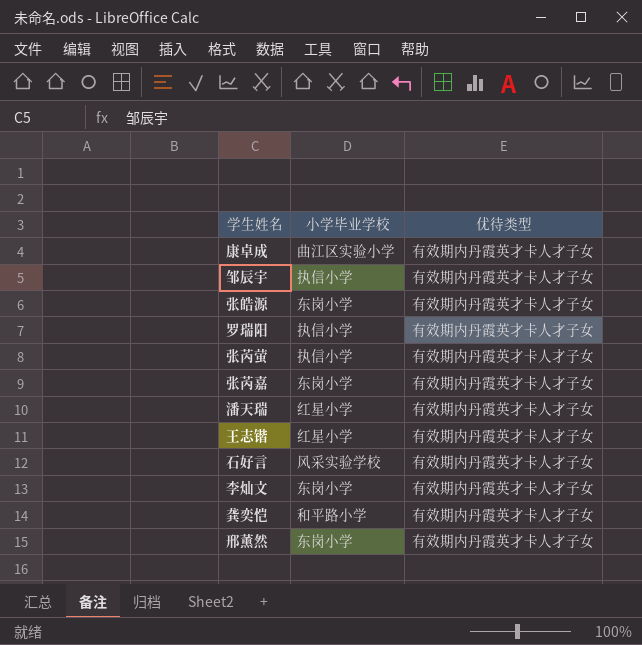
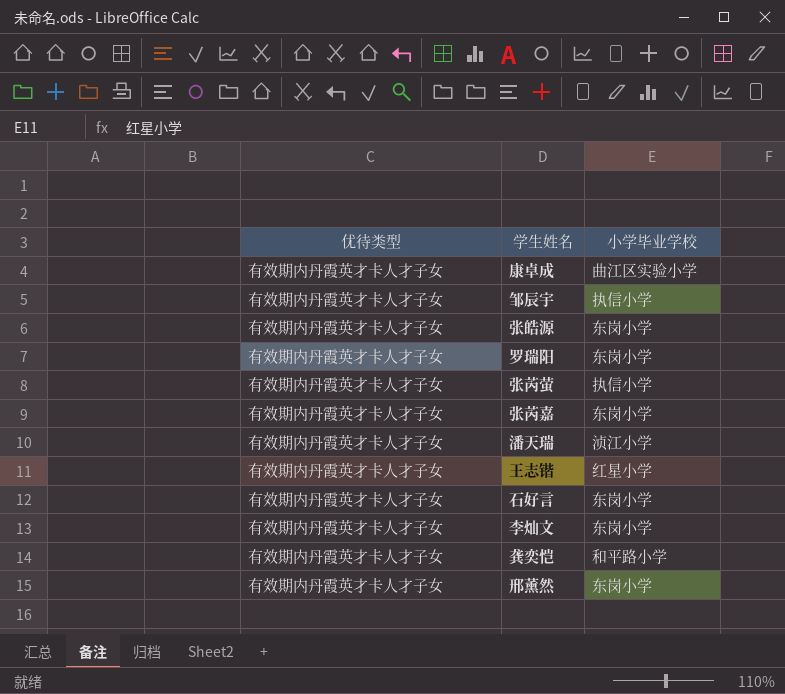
column 优待类型 | position: 3 -> 1
罗瑞阳 | 小学毕业学校: 执信小学 -> 东岗小学
潘天瑞 | 小学毕业学校: 红星小学 -> 浈江小学
石好言 | 小学毕业学校: 风采实验学校 -> 东岗小学

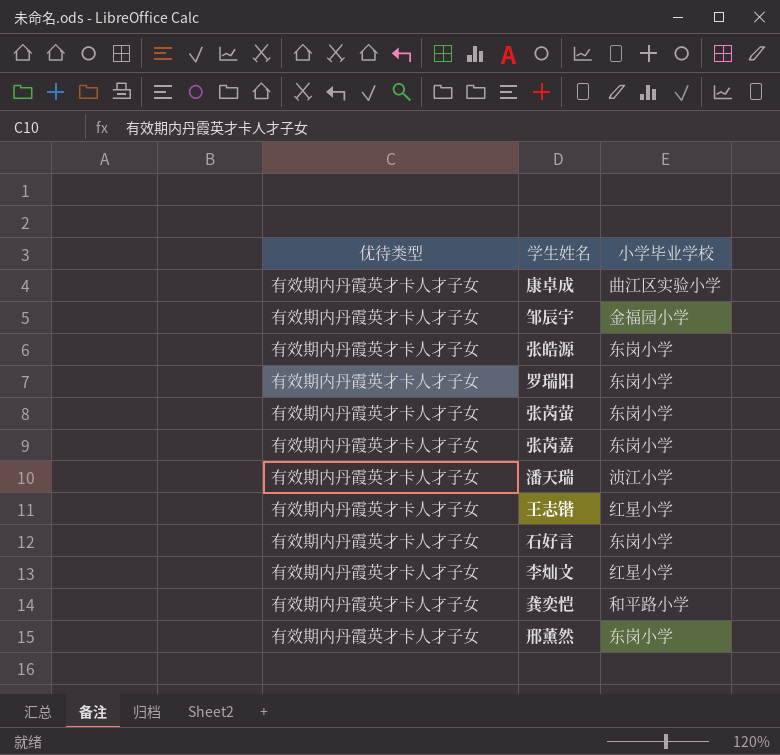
邹辰宇 | 小学毕业学校: 执信小学 -> 金福园小学
张芮萤 | 小学毕业学校: 执信小学 -> 东岗小学
李灿文 | 小学毕业学校: 东岗小学 -> 红星小学

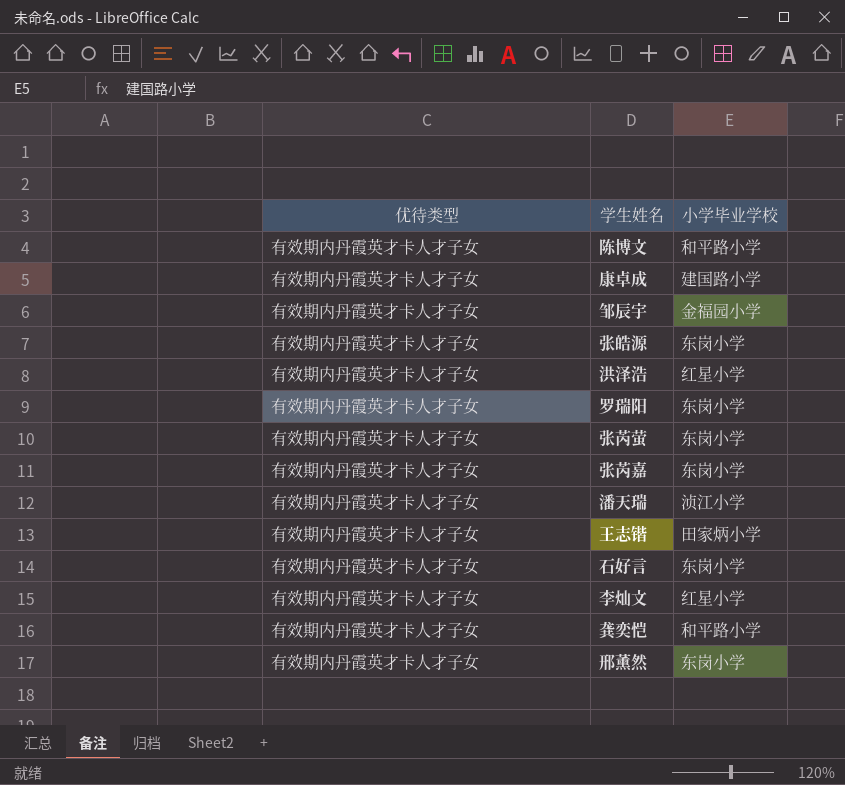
row 陈博文: none -> 有效期内丹霞英才卡人才子女 | 和平路小学
康卓成 | 小学毕业学校: 曲江区实验小学 -> 建国路小学
row 洪泽浩: none -> 有效期内丹霞英才卡人才子女 | 红星小学
王志锴 | 小学毕业学校: 红星小学 -> 田家炳小学

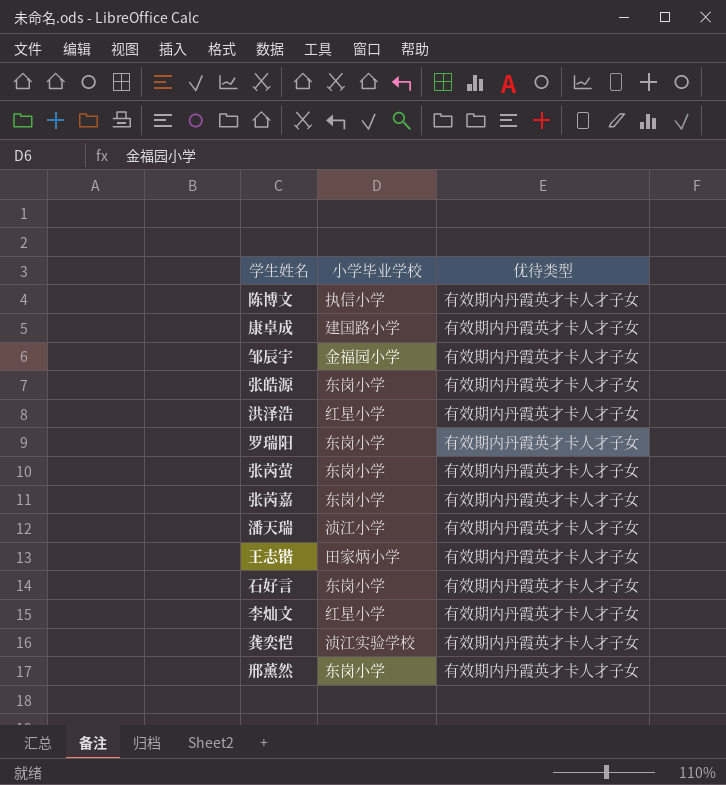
column 优待类型 | position: 1 -> 3
陈博文 | 小学毕业学校: 和平路小学 -> 执信小学
龚奕恺 | 小学毕业学校: 和平路小学 -> 浈江实验学校

